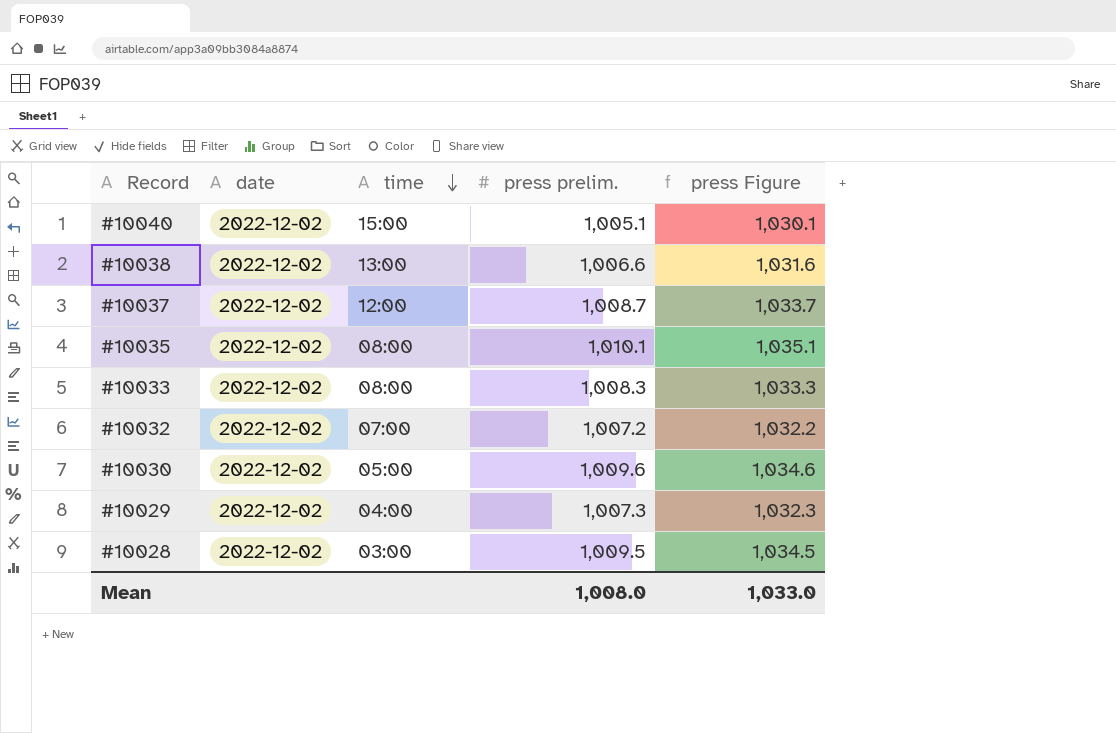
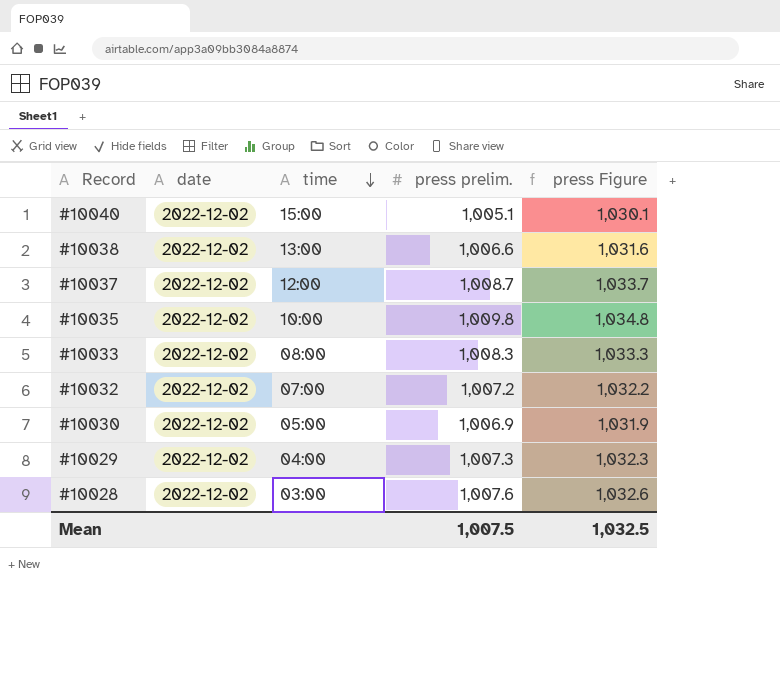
#10035 | time: 08:00 -> 10:00
#10035 | press prelim.: 1,010.1 -> 1,009.8
#10035 | press Figure: 1,035.1 -> 1,034.8
#10030 | press prelim.: 1,009.6 -> 1,006.9
#10030 | press Figure: 1,034.6 -> 1,031.9
#10028 | press prelim.: 1,009.5 -> 1,007.6
#10028 | press Figure: 1,034.5 -> 1,032.6
Mean | press prelim.: 1,008.0 -> 1,007.5
Mean | press Figure: 1,033.0 -> 1,032.5

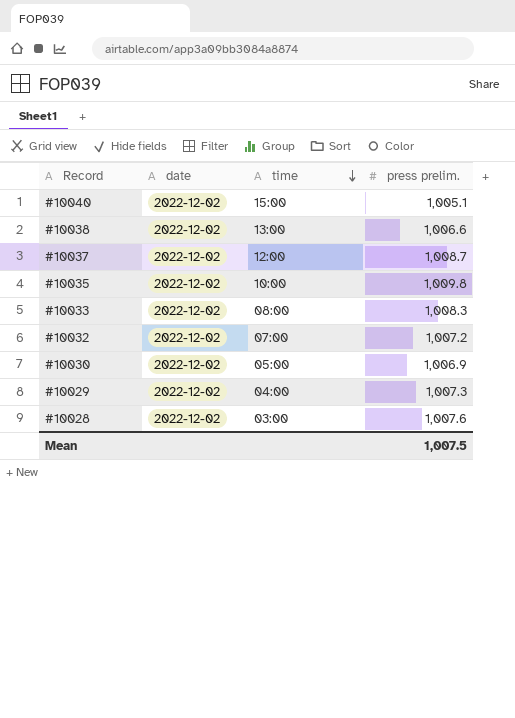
column press Figure | formula: [press prelim.] + 25 -> none

